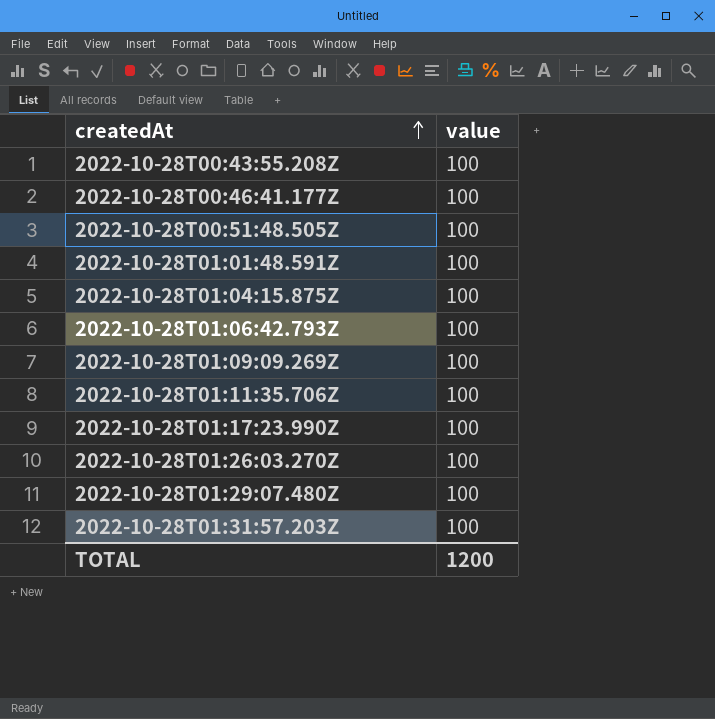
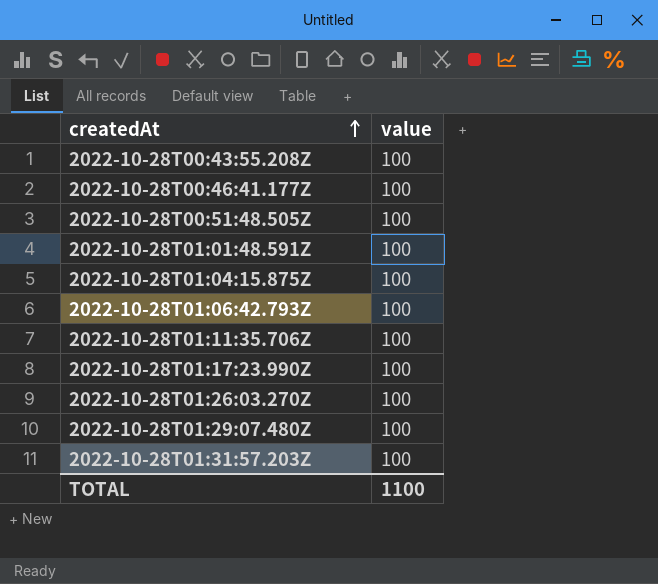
row 2022-10-28T01:09:09.269Z: 100 -> none
TOTAL | value: 1200 -> 1100

